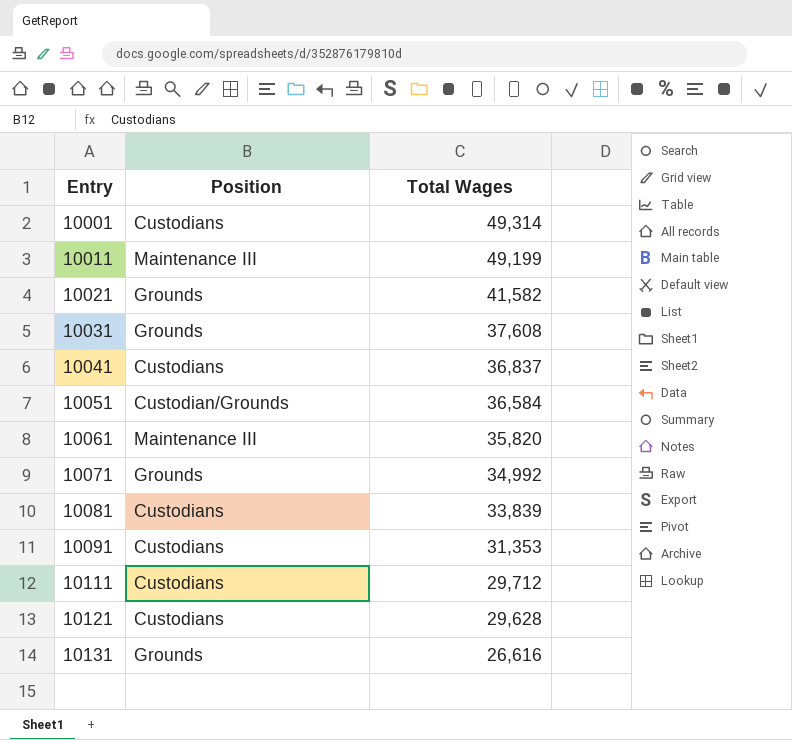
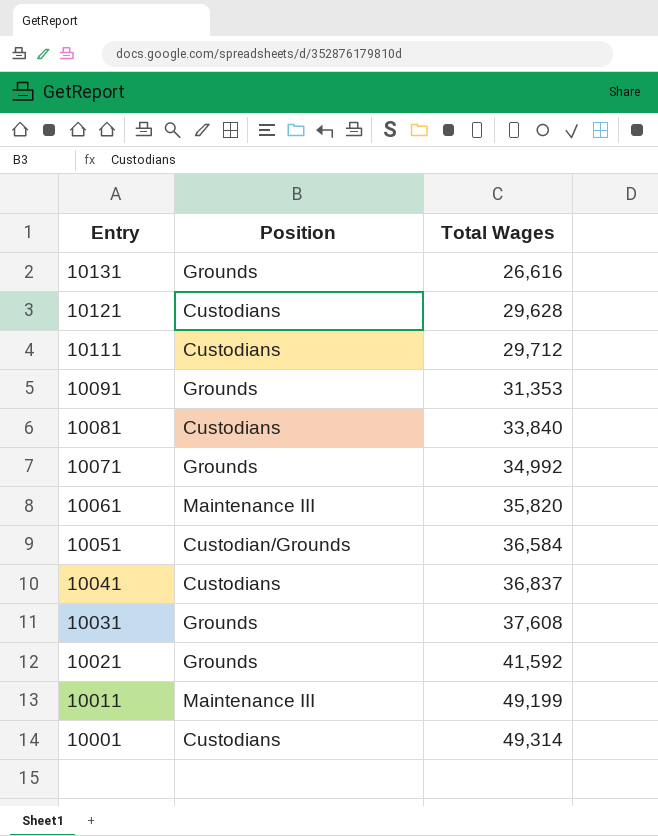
row order: Entry ascending -> Entry descending
10091 | Position: Custodians -> Grounds
10081 | Total Wages: 33,839 -> 33,840
10021 | Total Wages: 41,582 -> 41,592

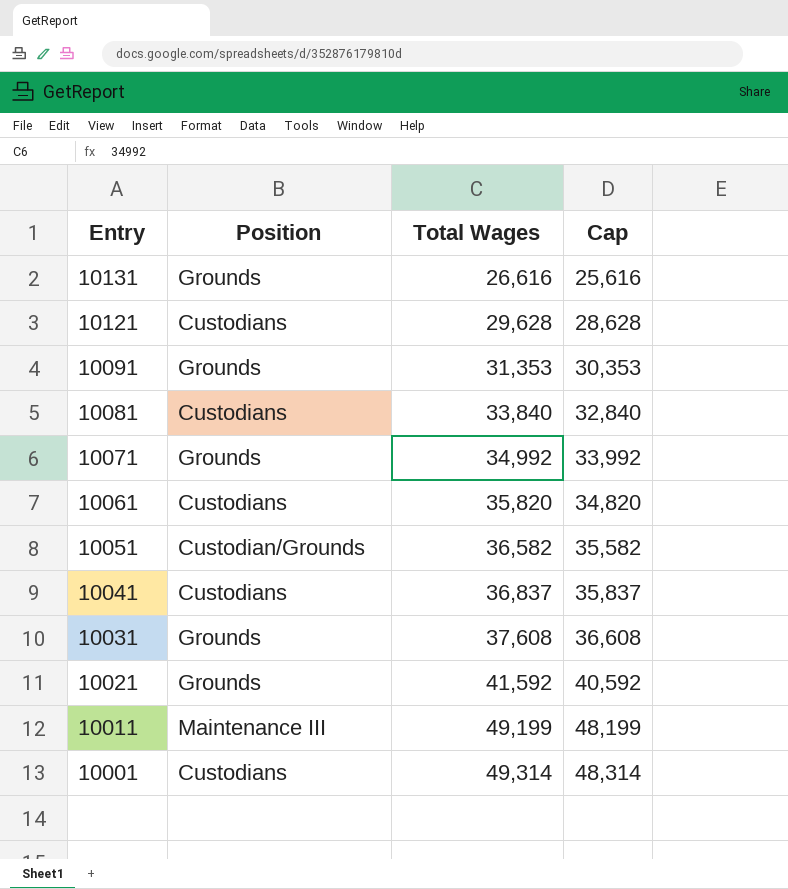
column Cap | formula: none -> [Total Wages] - 1000
row 10111: Custodians | 29,712 -> none
10061 | Position: Maintenance III -> Custodians
10051 | Total Wages: 36,584 -> 36,582

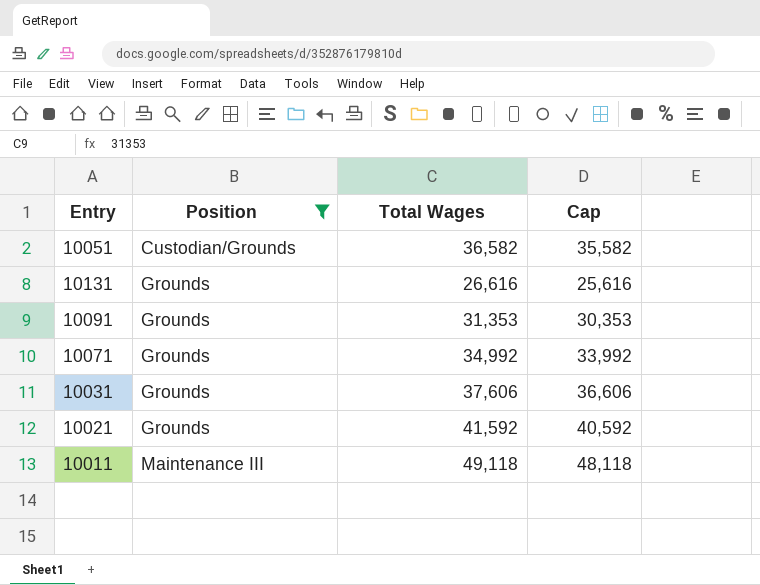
filter: none -> Position != Custodians
row order: Entry descending -> Position ascending
10031 | Total Wages: 37,608 -> 37,606
10031 | Cap: 36,608 -> 36,606
10011 | Total Wages: 49,199 -> 49,118
10011 | Cap: 48,199 -> 48,118

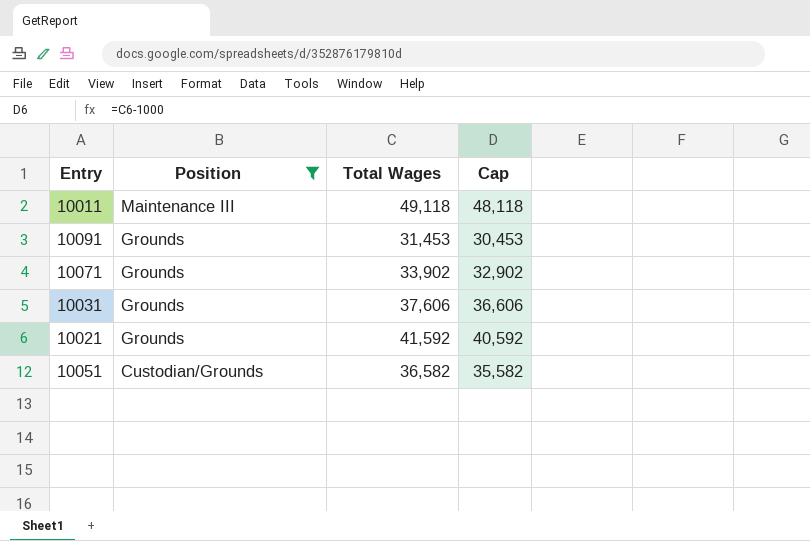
row order: Position ascending -> Position descending
row 10131: Grounds | 26,616 | 25,616 -> none
10091 | Total Wages: 31,353 -> 31,453
10091 | Cap: 30,353 -> 30,453
10071 | Total Wages: 34,992 -> 33,902
10071 | Cap: 33,992 -> 32,902

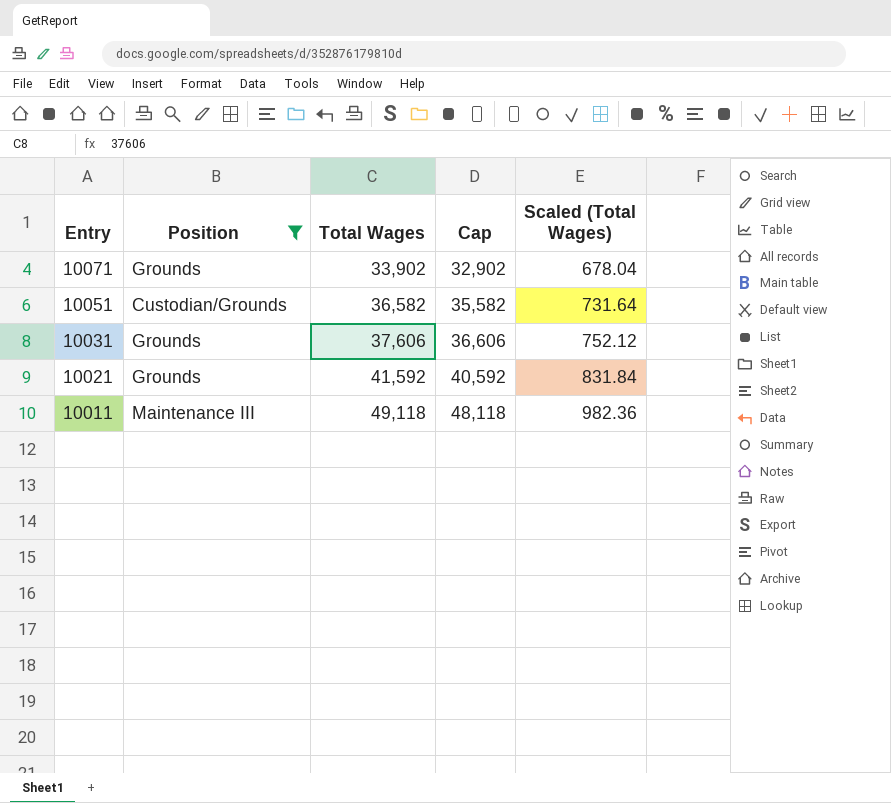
row order: Position descending -> Entry descending
column Scaled (Total Wages) | formula: none -> [Total Wages] * 0.02
row 10091: Grounds | 31,453 | 30,453 -> none

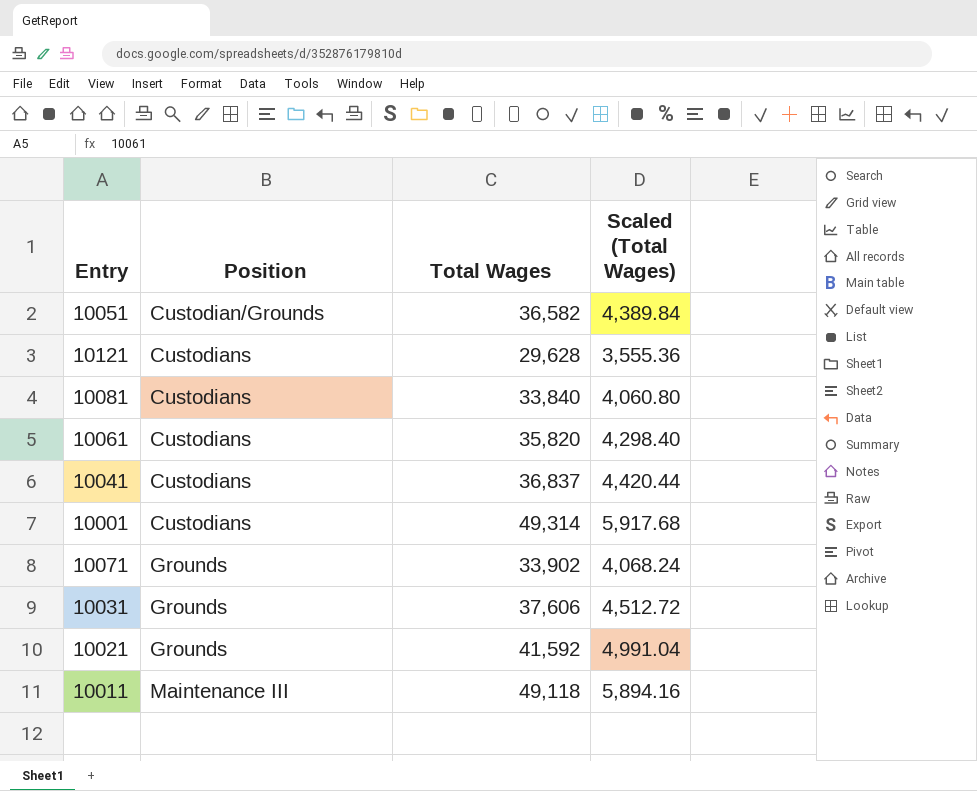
filter: Position != Custodians -> none
row order: Entry descending -> Position ascending
column Cap | formula: [Total Wages] - 1000 -> none
column Scaled (Total Wages) | formula: [Total Wages] * 0.02 -> [Total Wages] * 0.12

